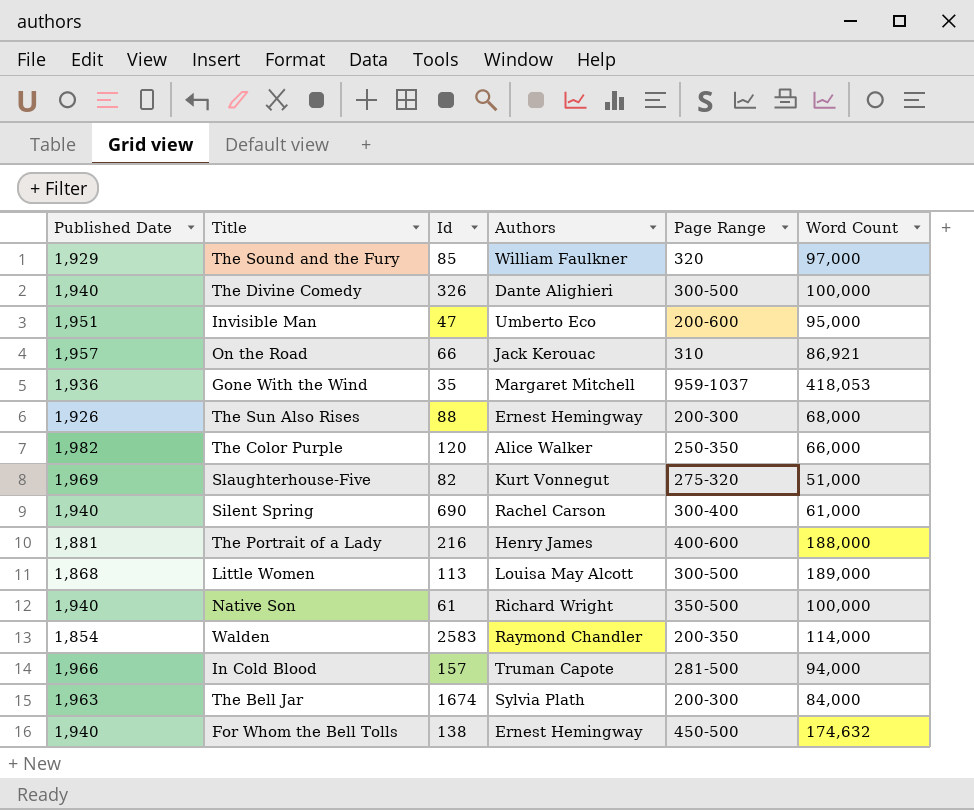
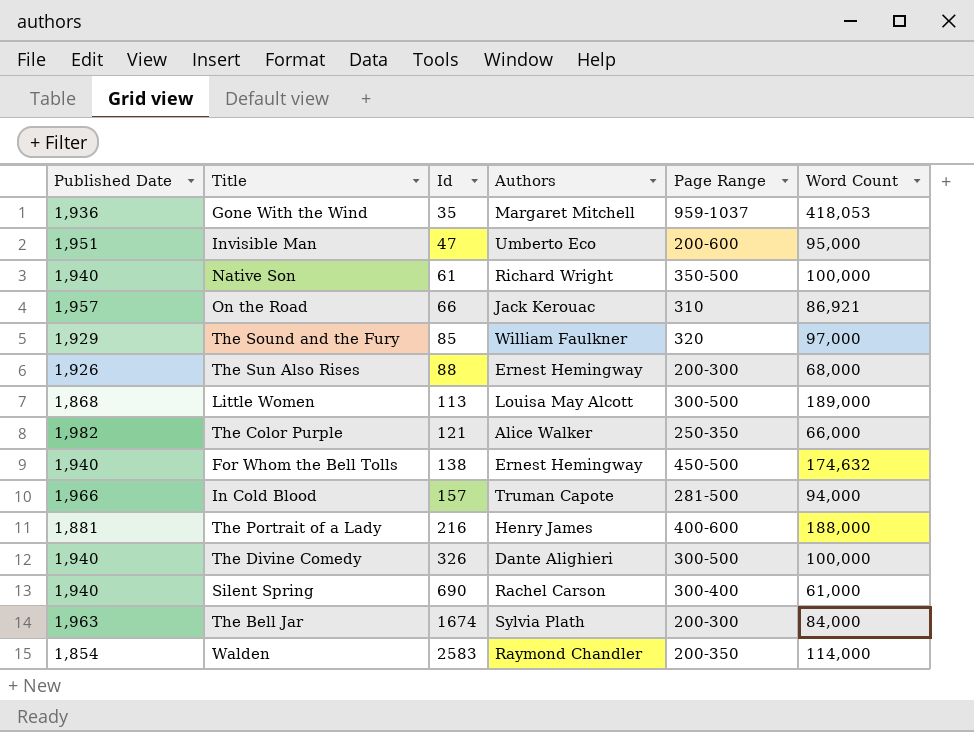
row order: none -> Id ascending
row Slaughterhouse-Five: 1,969 | 82 | Kurt Vonnegut | 275-320 | 51,000 -> none
The Color Purple | Id: 120 -> 121

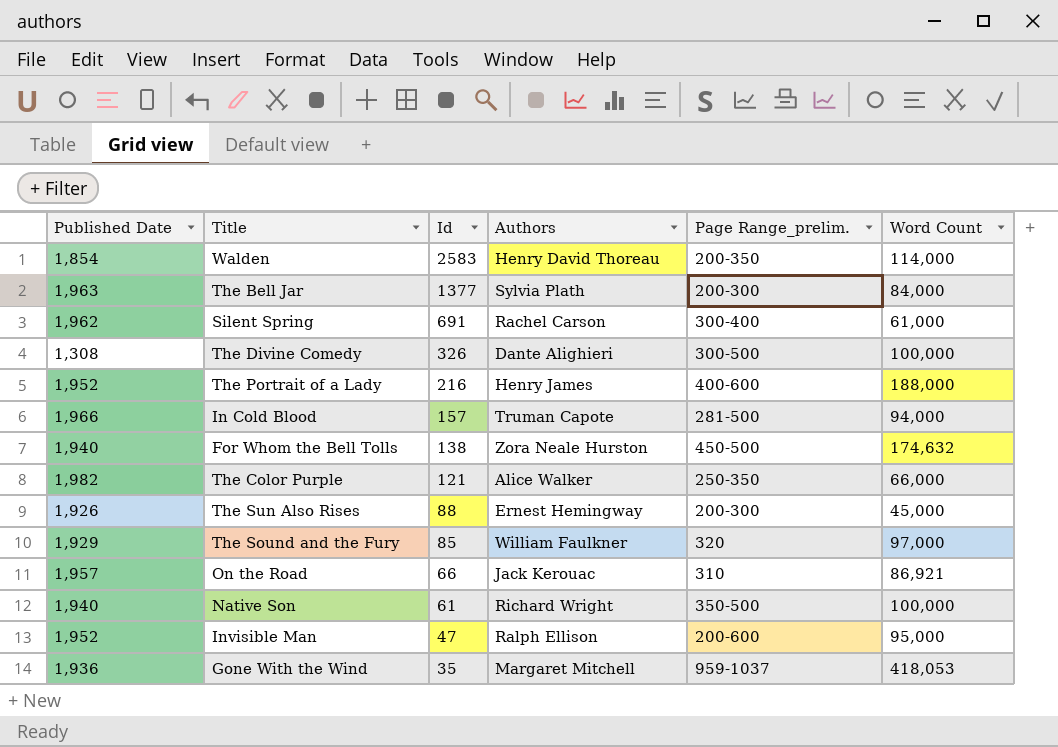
row order: Id ascending -> Id descending
column name: Page Range -> Page Range_prelim.
row Little Women: 1,868 | 113 | Louisa May Alcott | 300-500 | 189,000 -> none
Walden | Authors: Raymond Chandler -> Henry David Thoreau
The Bell Jar | Id: 1674 -> 1377
Silent Spring | Published Date: 1,940 -> 1,962
Silent Spring | Id: 690 -> 691
The Divine Comedy | Published Date: 1,940 -> 1,308
The Portrait of a Lady | Published Date: 1,881 -> 1,952
For Whom the Bell Tolls | Authors: Ernest Hemingway -> Zora Neale Hurston
The Sun Also Rises | Word Count: 68,000 -> 45,000
Invisible Man | Published Date: 1,951 -> 1,952
Invisible Man | Authors: Umberto Eco -> Ralph Ellison

